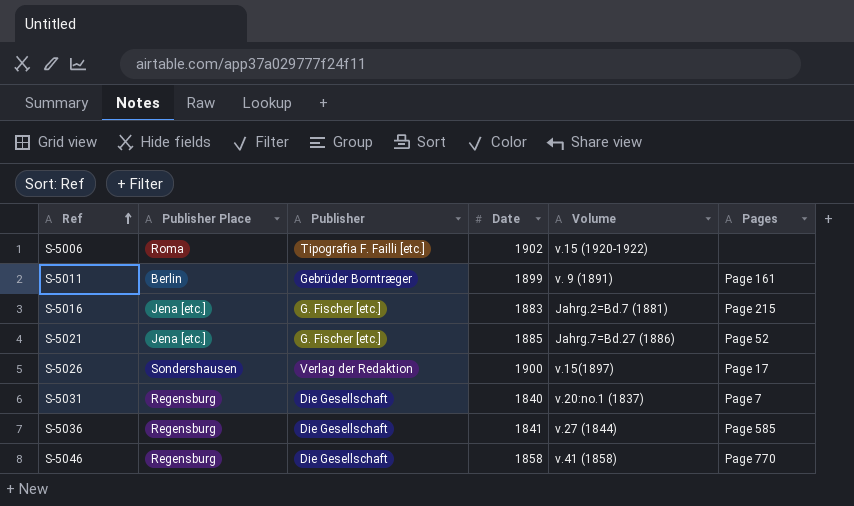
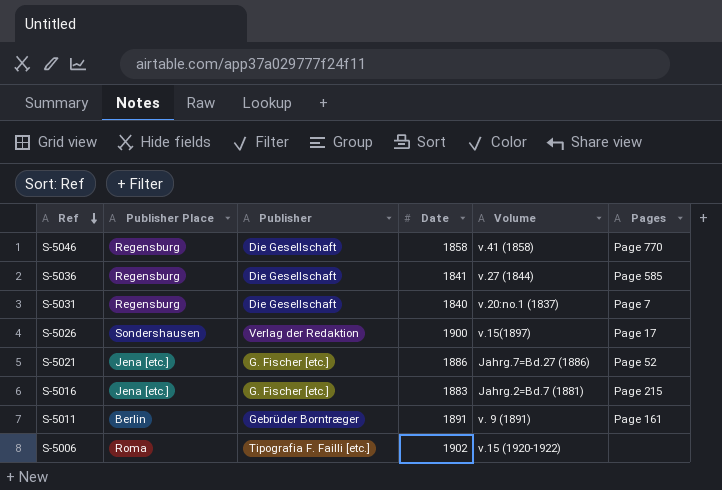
row order: Ref ascending -> Ref descending
S-5021 | Date: 1885 -> 1886
S-5011 | Date: 1899 -> 1891

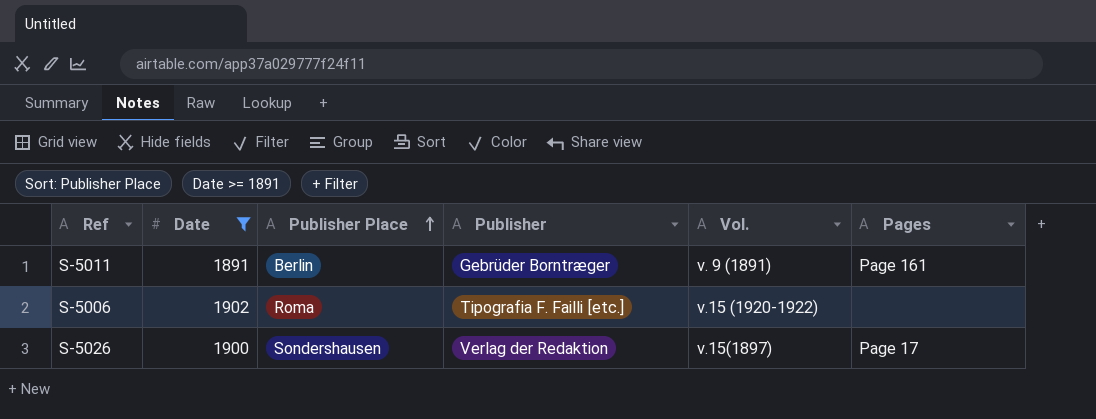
filter: none -> Date >= 1891
row order: Ref descending -> Publisher Place ascending
column Date | position: 4 -> 2
column name: Volume -> Vol.

